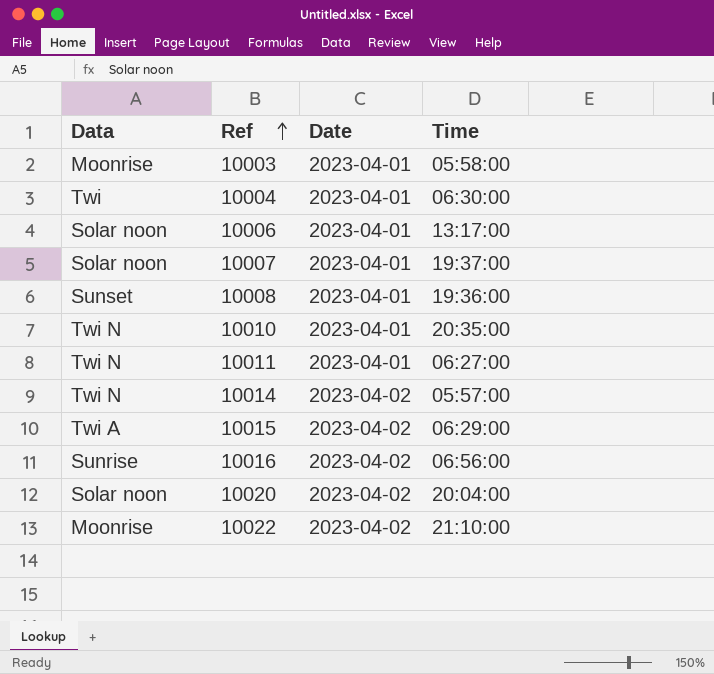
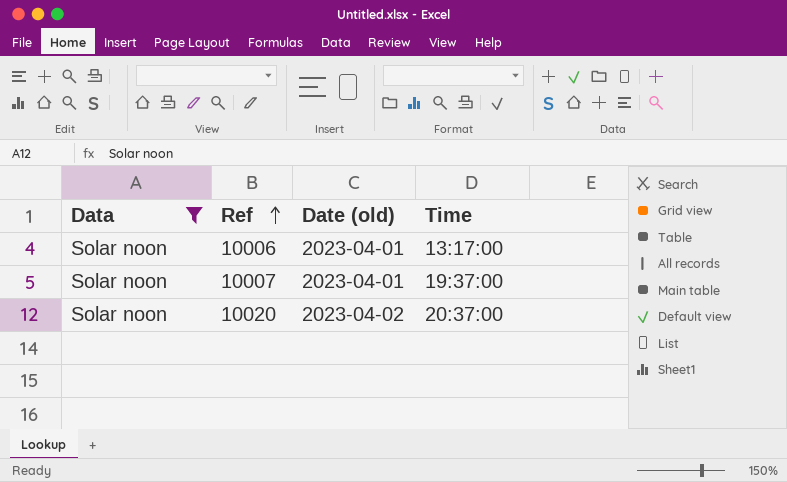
filter: none -> Data = Solar noon
column name: Date -> Date (old)
10020 | Time: 20:04:00 -> 20:37:00

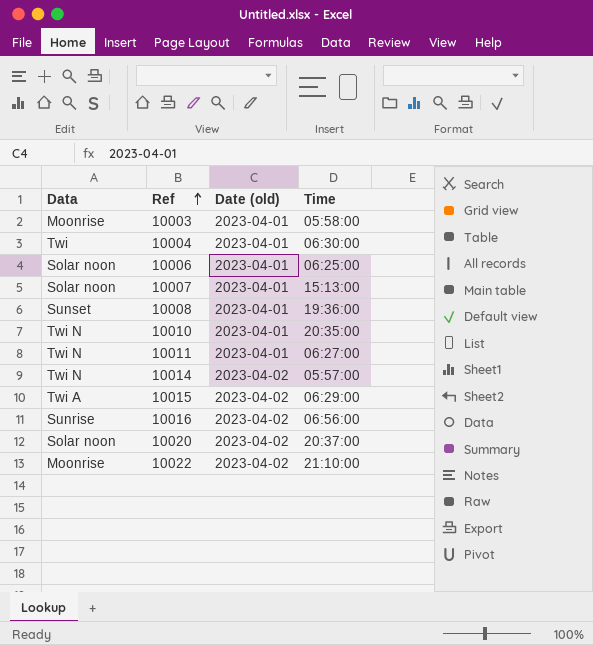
filter: Data = Solar noon -> none
10006 | Time: 13:17:00 -> 06:25:00
10007 | Time: 19:37:00 -> 15:13:00

